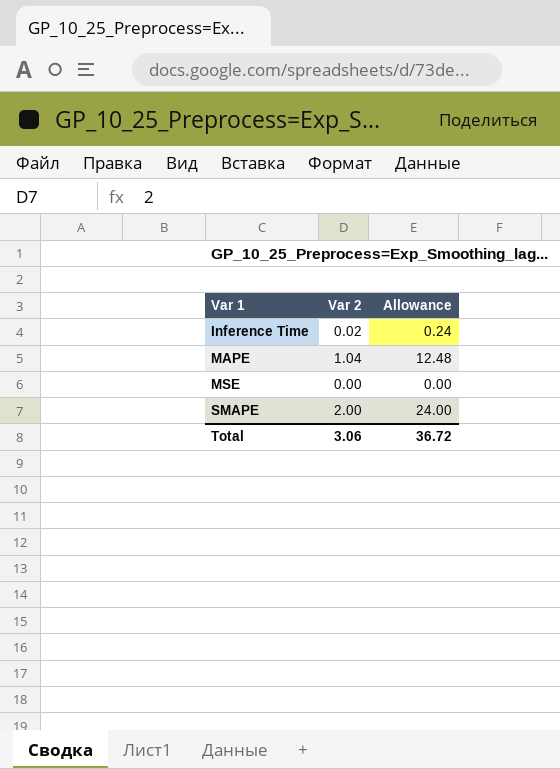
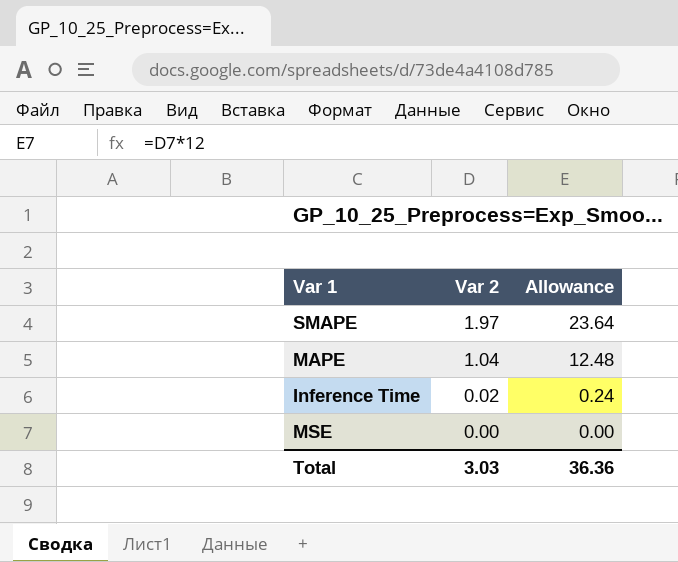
row order: Var 1 ascending -> Var 2 descending
SMAPE | Var 2: 2.00 -> 1.97
SMAPE | Allowance: 24.00 -> 23.64
Total | Var 2: 3.06 -> 3.03
Total | Allowance: 36.72 -> 36.36

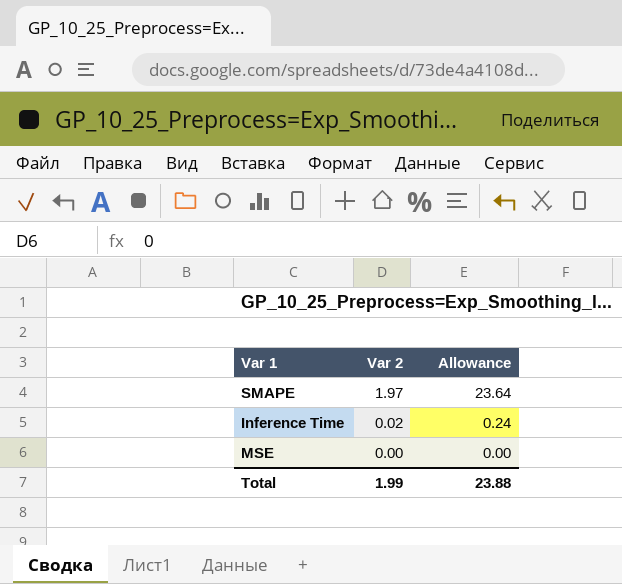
row MAPE: 1.04 | 12.48 -> none
Total | Var 2: 3.03 -> 1.99
Total | Allowance: 36.36 -> 23.88

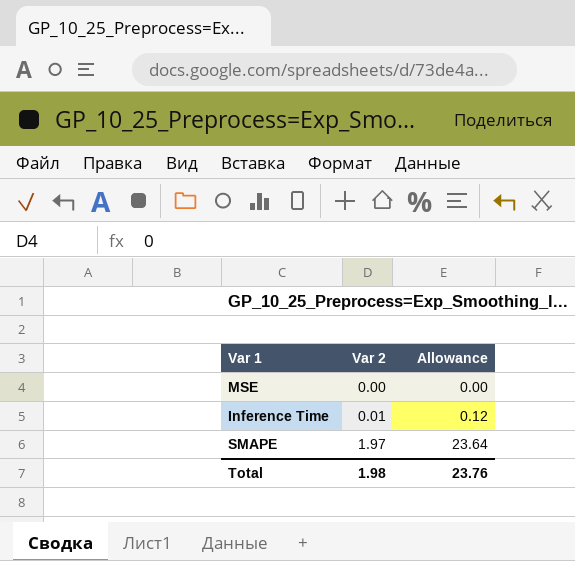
row order: Var 2 descending -> Var 2 ascending
Inference Time | Var 2: 0.02 -> 0.01
Inference Time | Allowance: 0.24 -> 0.12
Total | Var 2: 1.99 -> 1.98
Total | Allowance: 23.88 -> 23.76

